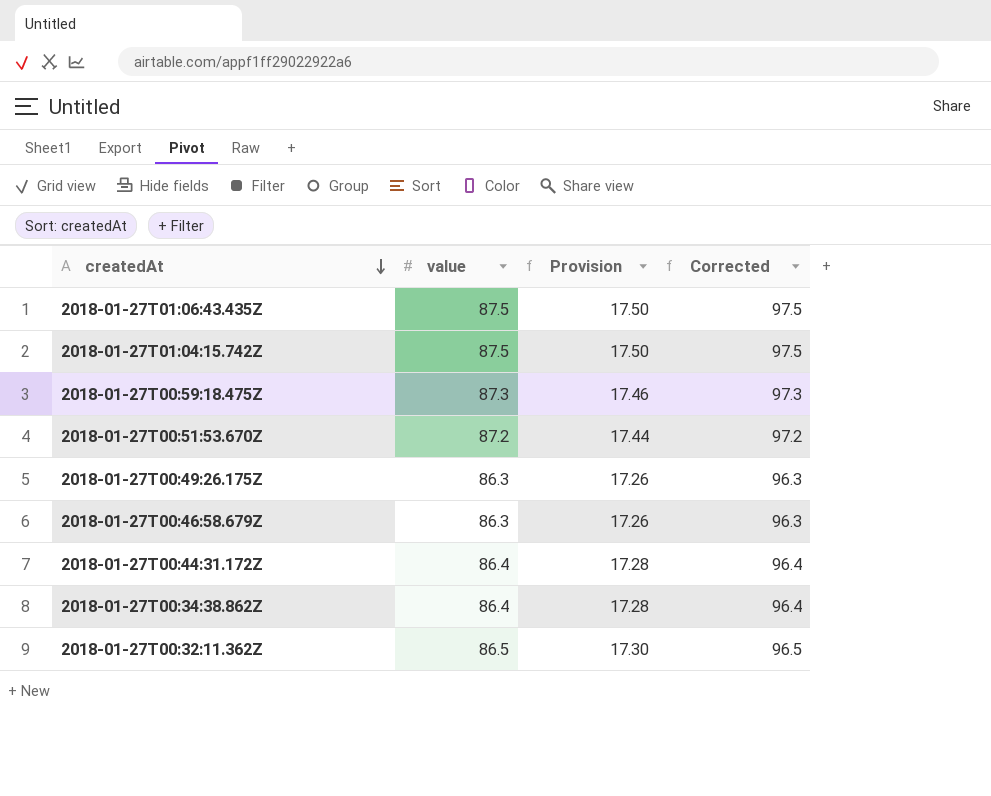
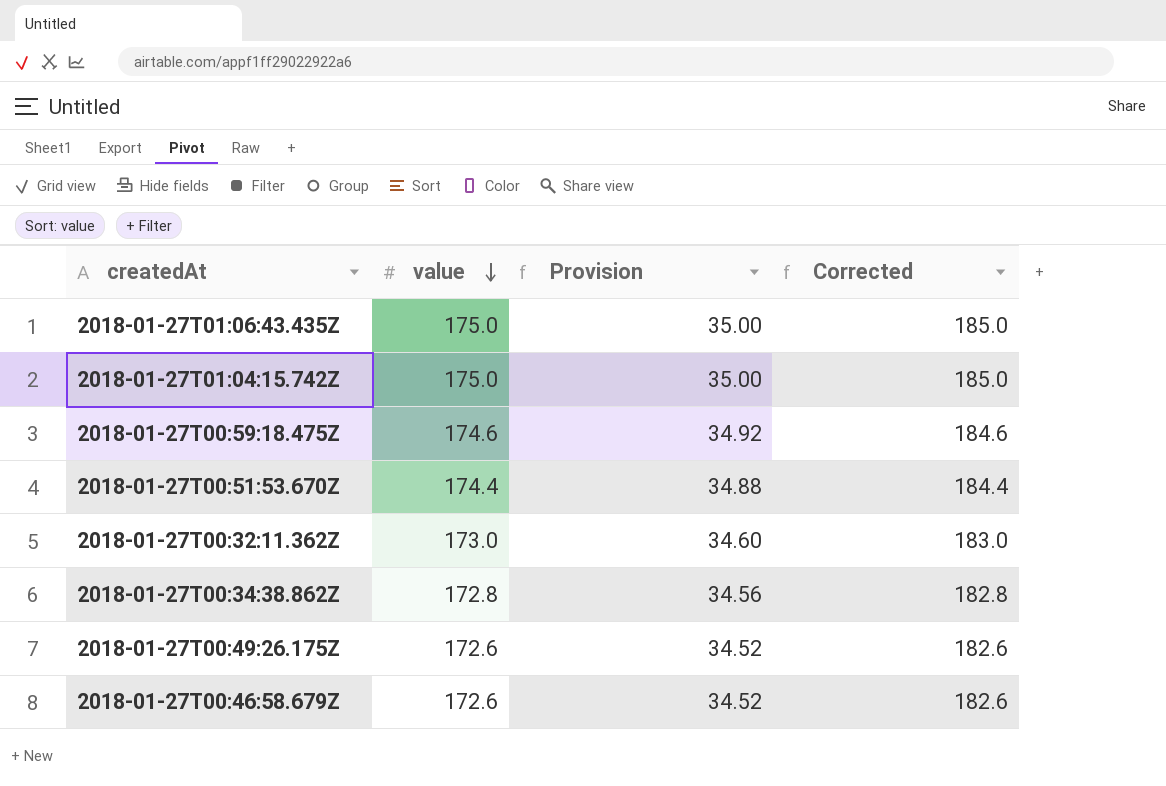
row order: createdAt descending -> value descending
row 2018-01-27T00:44:31.172Z: 86.4 | 17.28 | 96.4 -> none
2018-01-27T01:06:43.435Z | value: 87.5 -> 175.0
2018-01-27T01:06:43.435Z | Provision: 17.50 -> 35.00
2018-01-27T01:06:43.435Z | Corrected: 97.5 -> 185.0
2018-01-27T01:04:15.742Z | value: 87.5 -> 175.0
2018-01-27T01:04:15.742Z | Provision: 17.50 -> 35.00
2018-01-27T01:04:15.742Z | Corrected: 97.5 -> 185.0
2018-01-27T00:59:18.475Z | value: 87.3 -> 174.6
2018-01-27T00:59:18.475Z | Provision: 17.46 -> 34.92
2018-01-27T00:59:18.475Z | Corrected: 97.3 -> 184.6
2018-01-27T00:51:53.670Z | value: 87.2 -> 174.4
2018-01-27T00:51:53.670Z | Provision: 17.44 -> 34.88
2018-01-27T00:51:53.670Z | Corrected: 97.2 -> 184.4
2018-01-27T00:32:11.362Z | value: 86.5 -> 173.0
2018-01-27T00:32:11.362Z | Provision: 17.30 -> 34.60
2018-01-27T00:32:11.362Z | Corrected: 96.5 -> 183.0
2018-01-27T00:34:38.862Z | value: 86.4 -> 172.8
2018-01-27T00:34:38.862Z | Provision: 17.28 -> 34.56
2018-01-27T00:34:38.862Z | Corrected: 96.4 -> 182.8
2018-01-27T00:49:26.175Z | value: 86.3 -> 172.6
2018-01-27T00:49:26.175Z | Provision: 17.26 -> 34.52
2018-01-27T00:49:26.175Z | Corrected: 96.3 -> 182.6
2018-01-27T00:46:58.679Z | value: 86.3 -> 172.6
2018-01-27T00:46:58.679Z | Provision: 17.26 -> 34.52
2018-01-27T00:46:58.679Z | Corrected: 96.3 -> 182.6

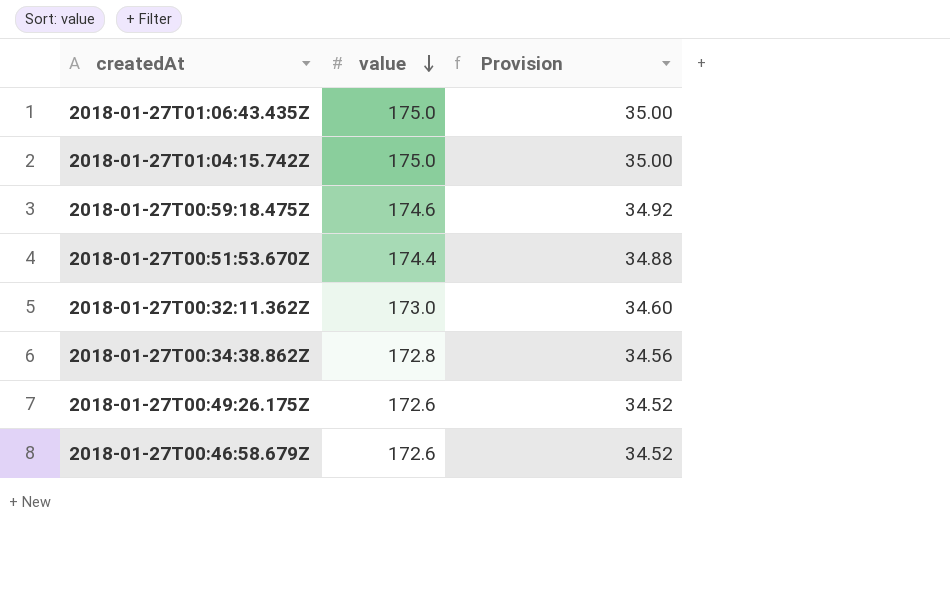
column Corrected | formula: [value] + 10 -> none

